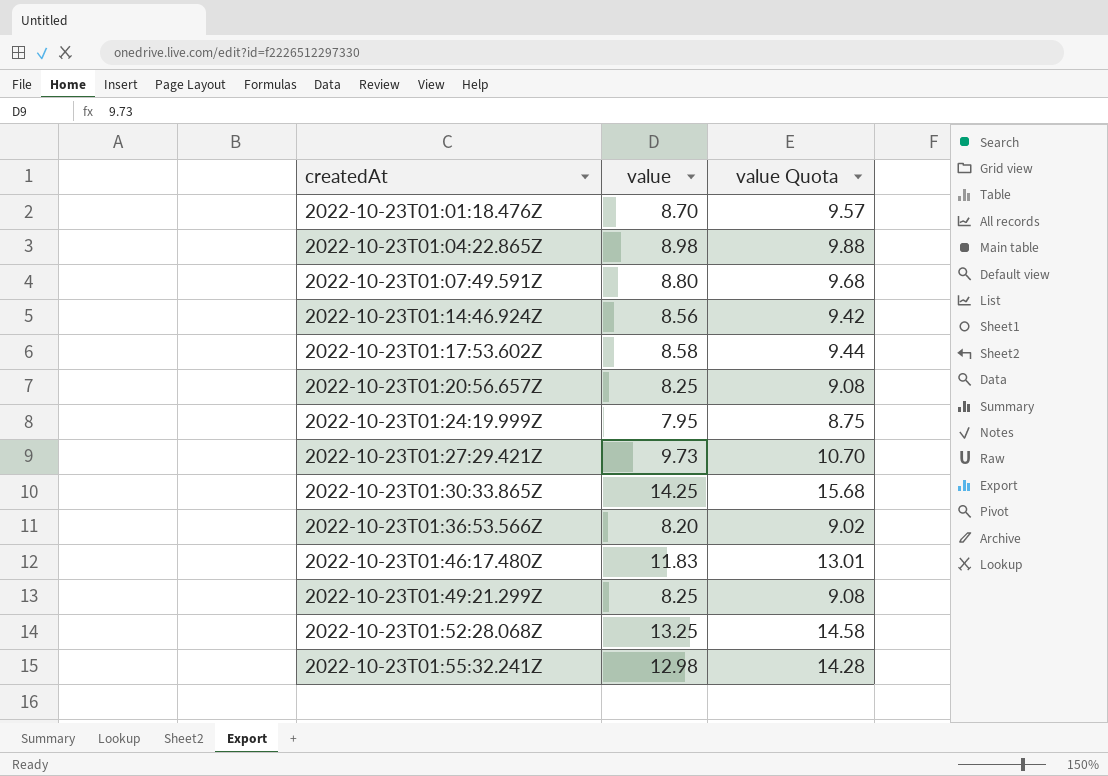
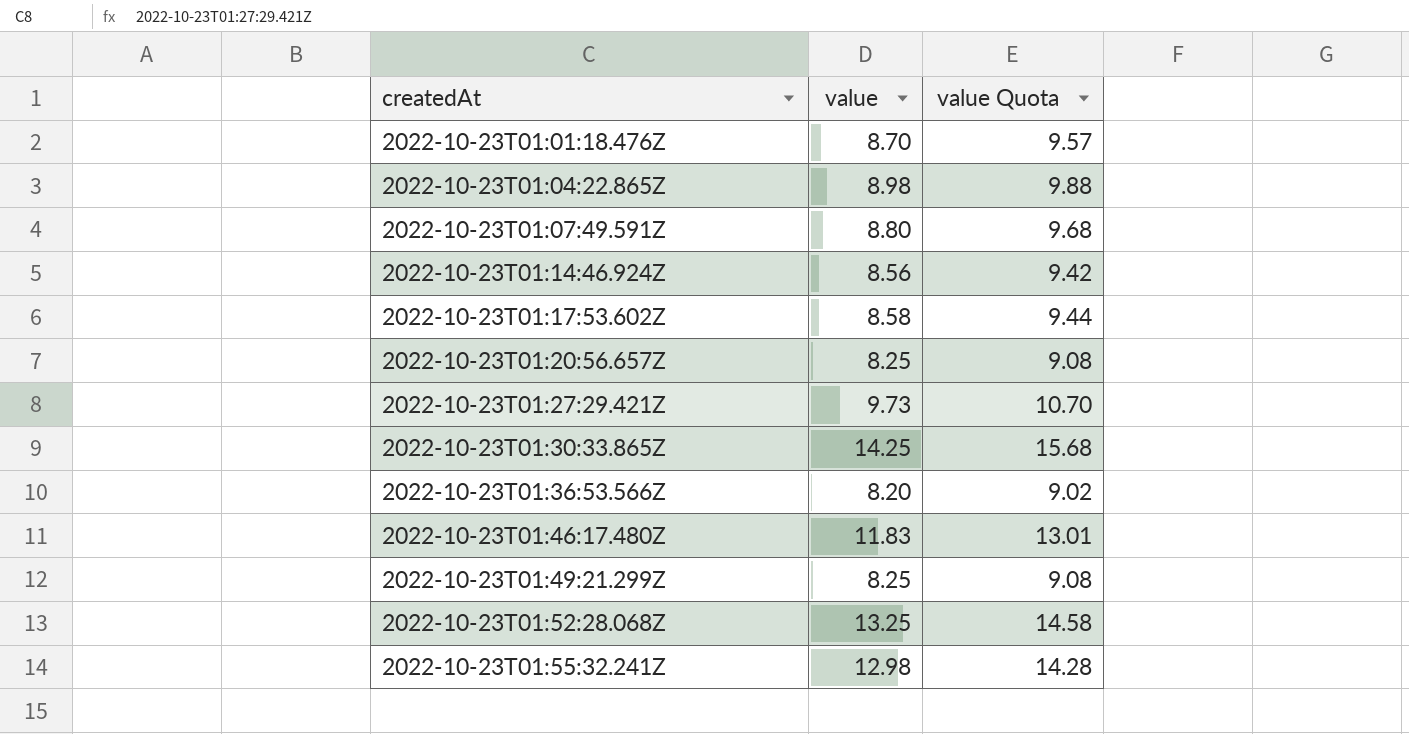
row 2022-10-23T01:24:19.999Z: 7.95 | 8.75 -> none

